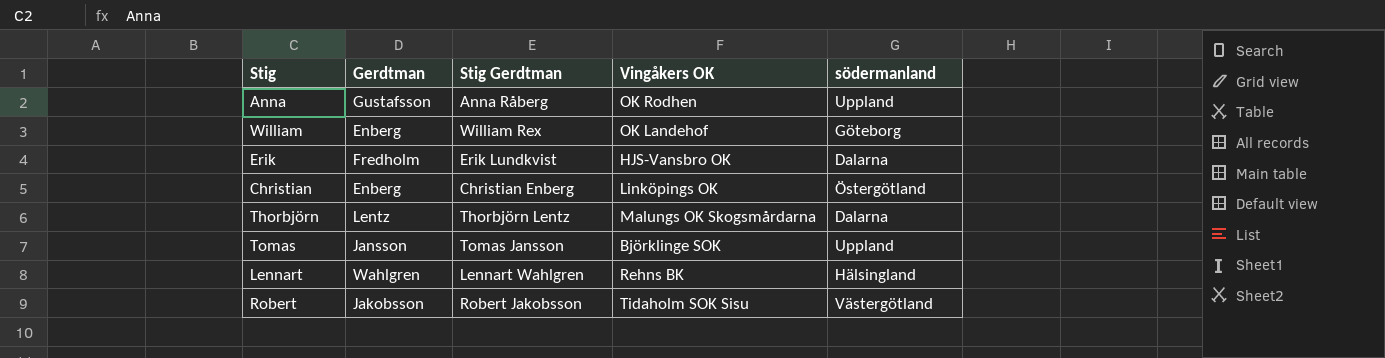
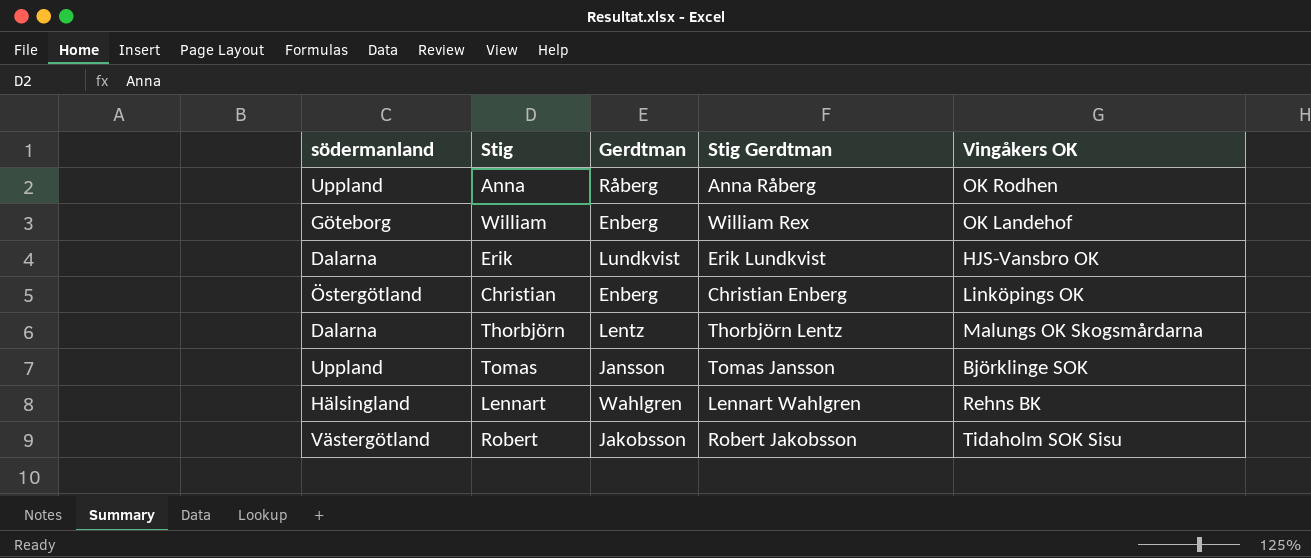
column södermanland | position: 5 -> 1
Anna | Gerdtman: Gustafsson -> Råberg
Erik | Gerdtman: Fredholm -> Lundkvist

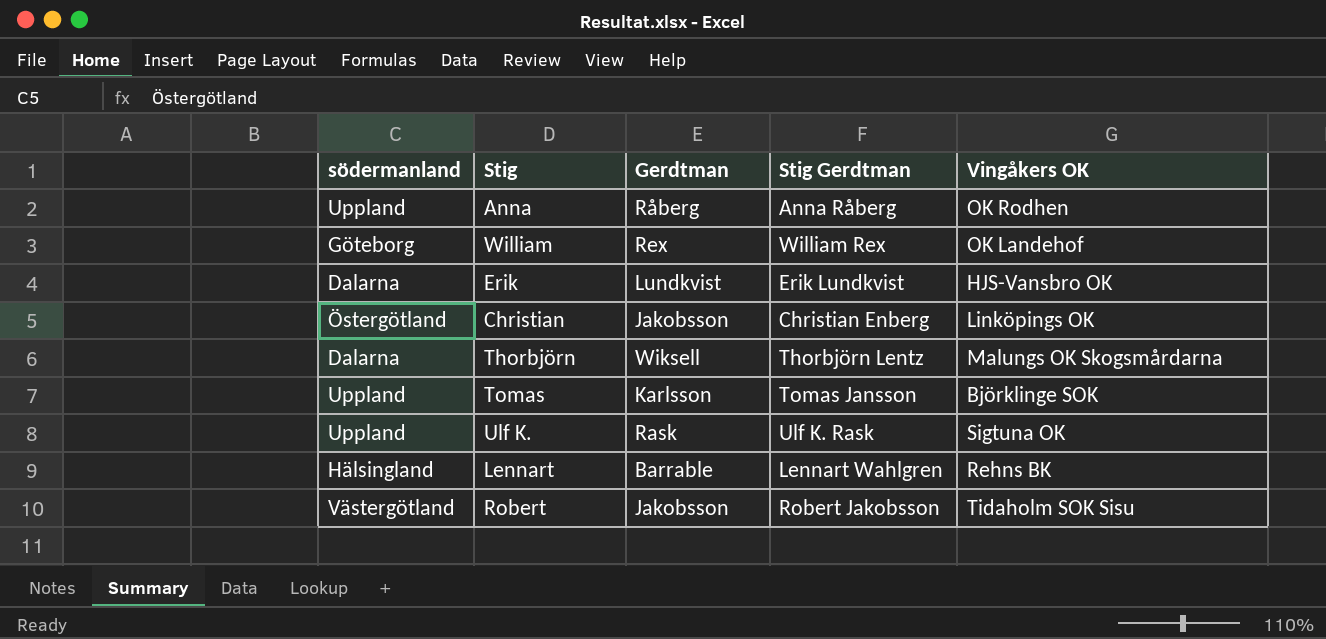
William | Gerdtman: Enberg -> Rex
Christian | Gerdtman: Enberg -> Jakobsson
Thorbjörn | Gerdtman: Lentz -> Wiksell
Tomas | Gerdtman: Jansson -> Karlsson
row Ulf K.: none -> Uppland | Rask | Ulf K. Rask | Sigtuna OK
Lennart | Gerdtman: Wahlgren -> Barrable

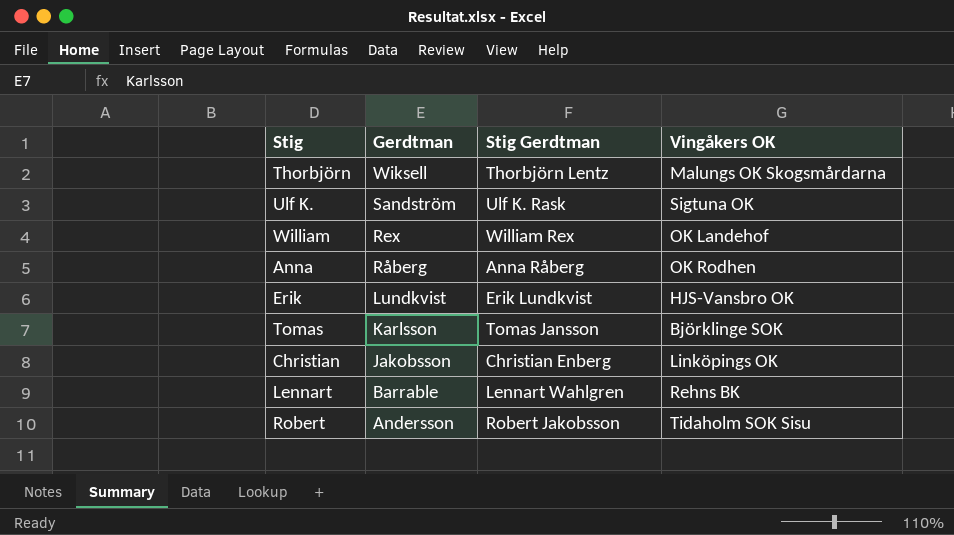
row order: none -> Gerdtman descending
column södermanland | position: 1 -> none
Ulf K. | Gerdtman: Rask -> Sandström
Robert | Gerdtman: Jakobsson -> Andersson

